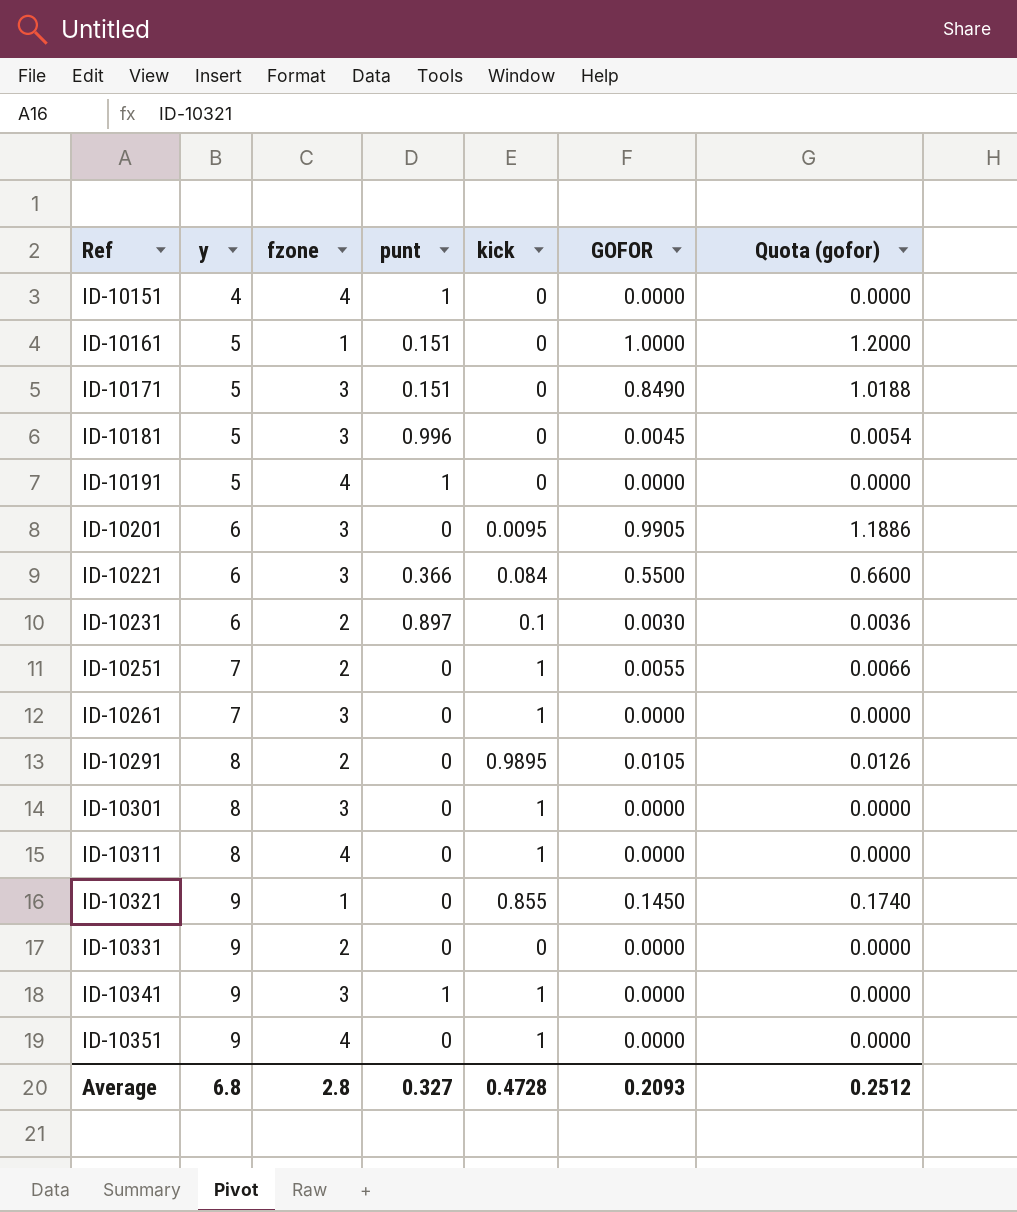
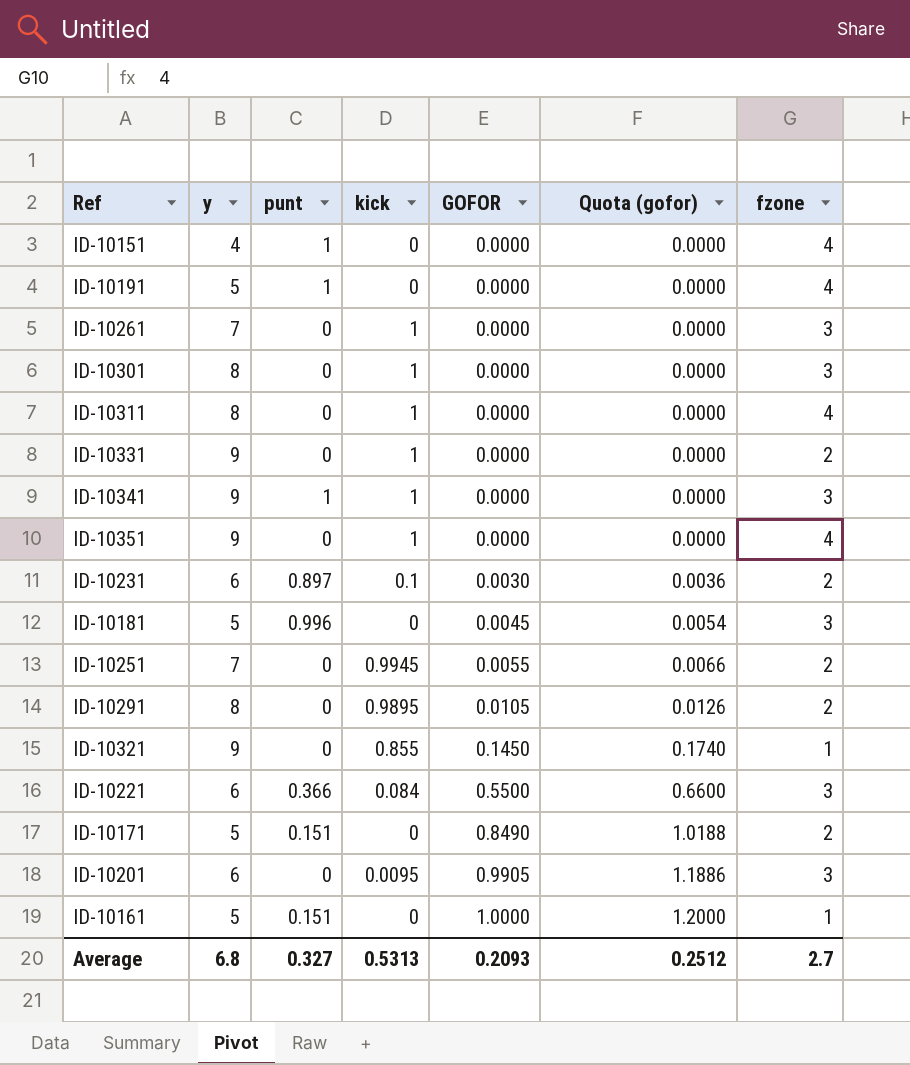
row order: Ref ascending -> GOFOR ascending
column fzone | position: 3 -> 7
ID-10331 | kick: 0 -> 1
ID-10251 | kick: 1 -> 0.9945
ID-10171 | fzone: 3 -> 2
Average | kick: 0.4728 -> 0.5313
Average | fzone: 2.8 -> 2.7

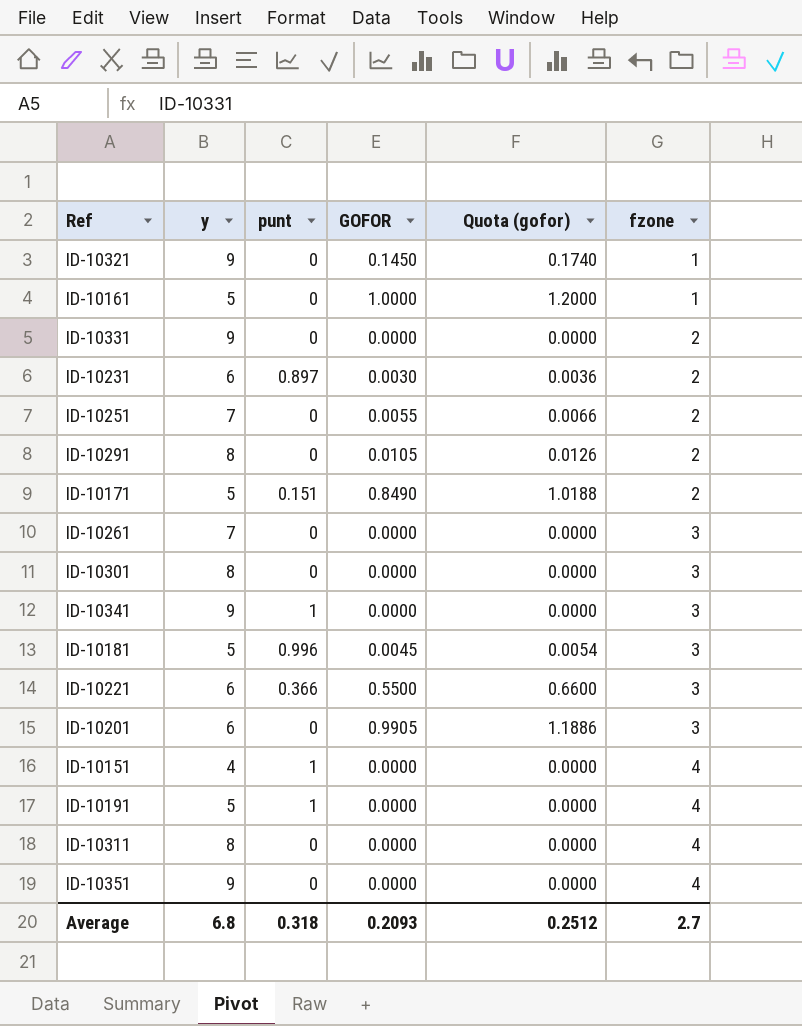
row order: GOFOR ascending -> fzone ascending
column kick | position: 4 -> none
ID-10161 | punt: 0.151 -> 0
Average | punt: 0.327 -> 0.318

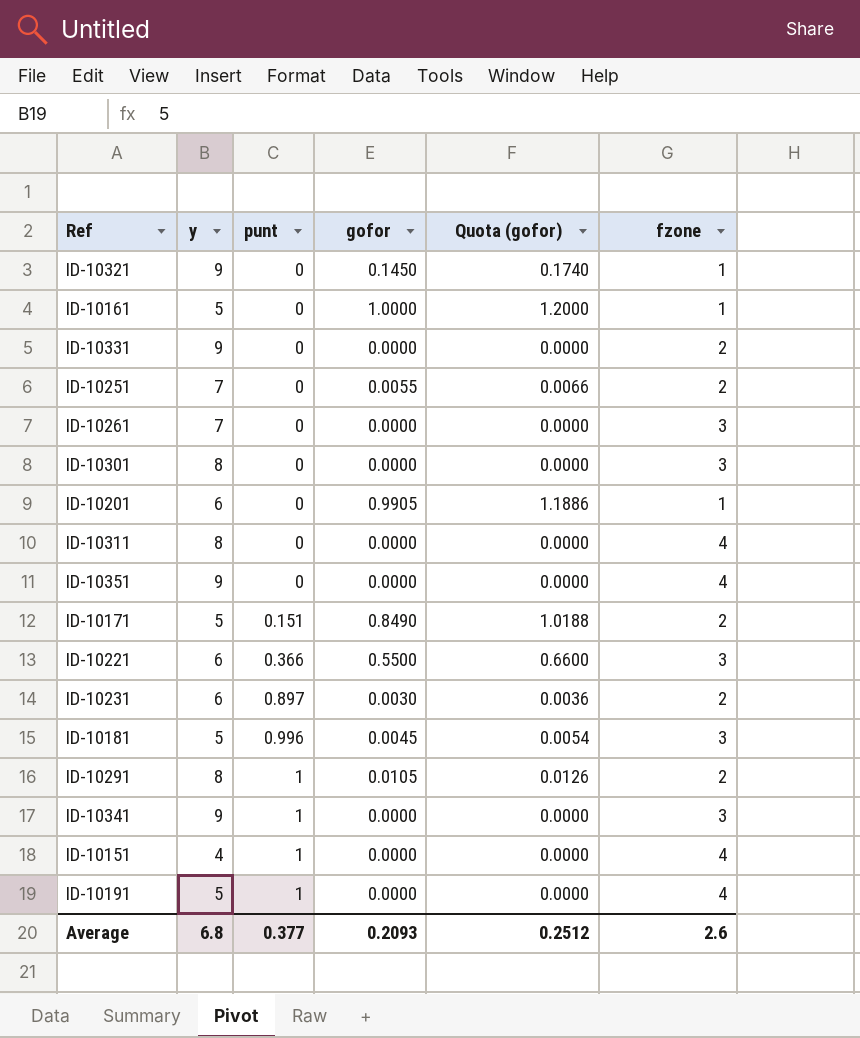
row order: fzone ascending -> punt ascending
column name: GOFOR -> gofor
ID-10201 | fzone: 3 -> 1
ID-10291 | punt: 0 -> 1
Average | punt: 0.318 -> 0.377
Average | fzone: 2.7 -> 2.6

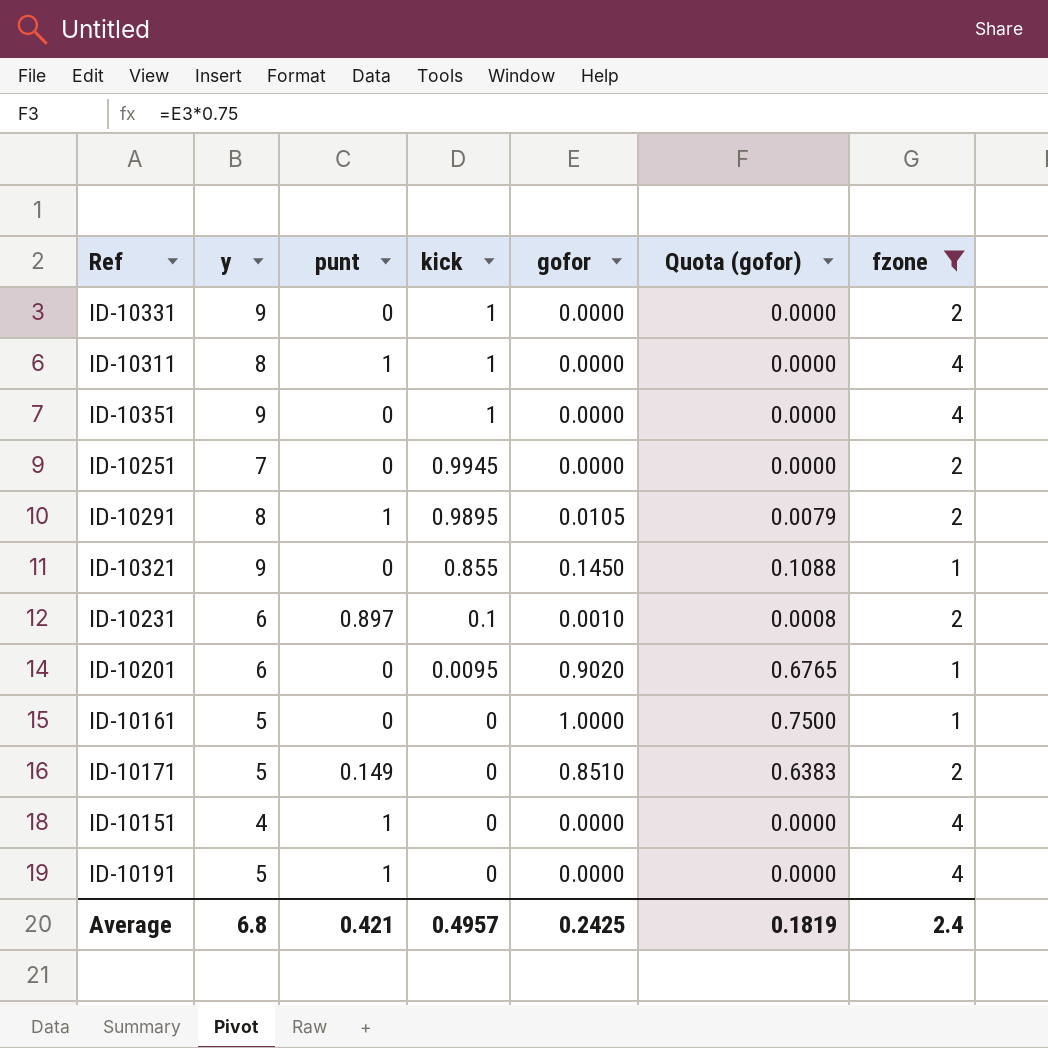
filter: none -> fzone != 3
row order: punt ascending -> kick descending
column kick | position: none -> 4
column Quota (gofor) | formula: [gofor] * 1.2 -> [gofor] * 0.75
ID-10311 | punt: 0 -> 1
ID-10251 | gofor: 0.0055 -> 0.0000
ID-10231 | gofor: 0.0030 -> 0.0010
ID-10201 | gofor: 0.9905 -> 0.9020
ID-10171 | punt: 0.151 -> 0.149
ID-10171 | gofor: 0.8490 -> 0.8510
Average | punt: 0.377 -> 0.421
Average | gofor: 0.2093 -> 0.2425
Average | Quota (gofor): 0.2512 -> 0.1819
Average | fzone: 2.6 -> 2.4

